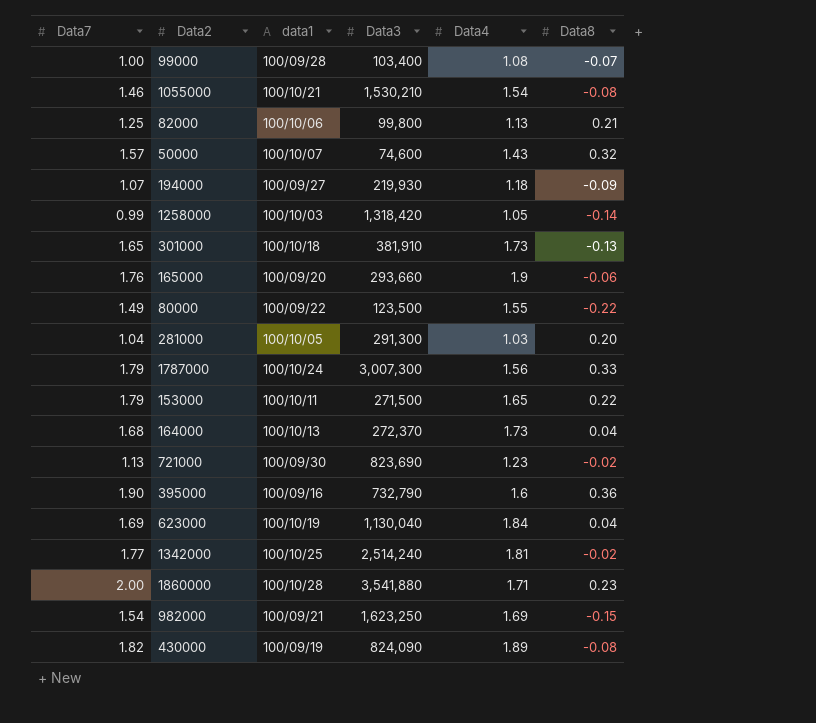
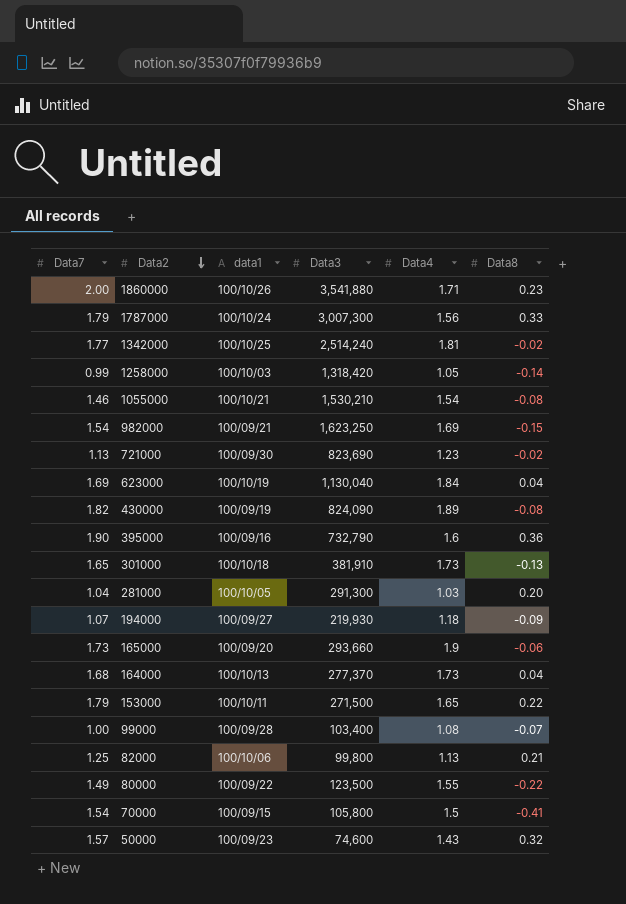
row order: none -> Data2 descending
1860000 | data1: 100/10/28 -> 100/10/26
165000 | Data7: 1.76 -> 1.73
164000 | Data3: 272,370 -> 277,370
row 70000: none -> 1.54 | 100/09/15 | 105,800 | 1.5 | -0.41
50000 | data1: 100/10/07 -> 100/09/23

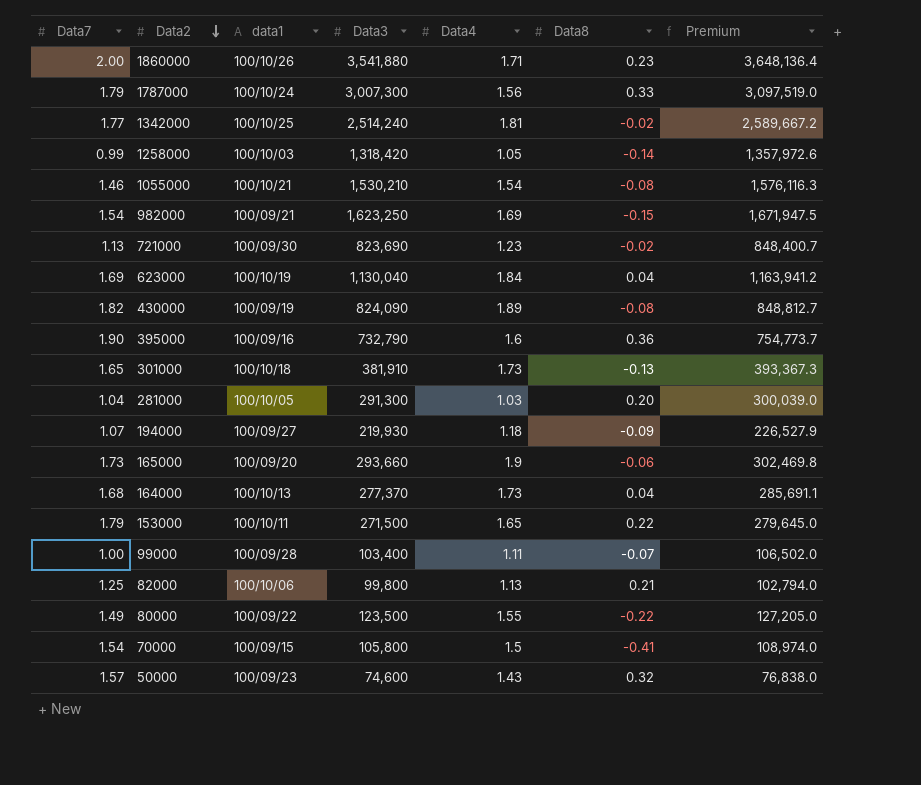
column Premium | formula: none -> [Data3] * 1.03
99000 | Data4: 1.08 -> 1.11

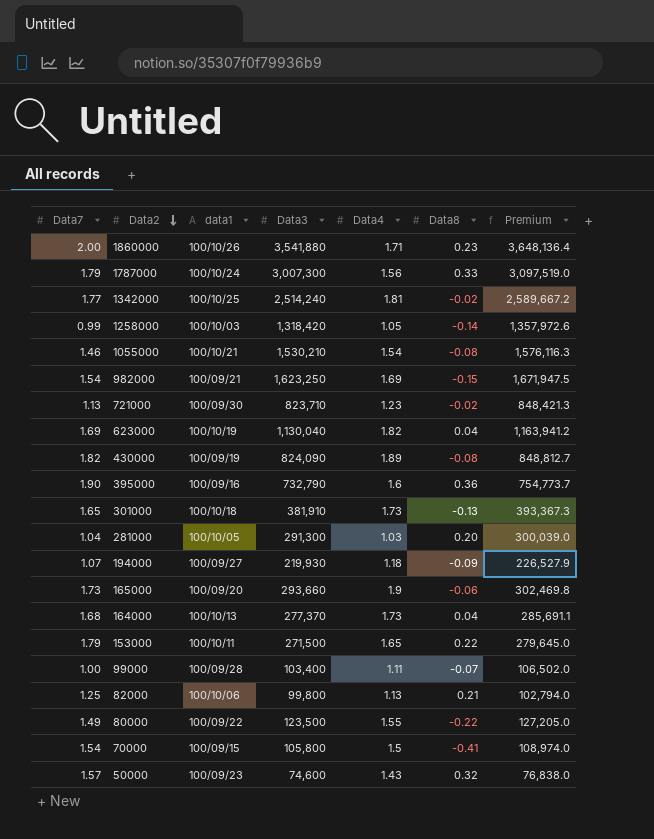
721000 | Data3: 823,690 -> 823,710
721000 | Premium: 848,400.7 -> 848,421.3
623000 | Data4: 1.84 -> 1.82

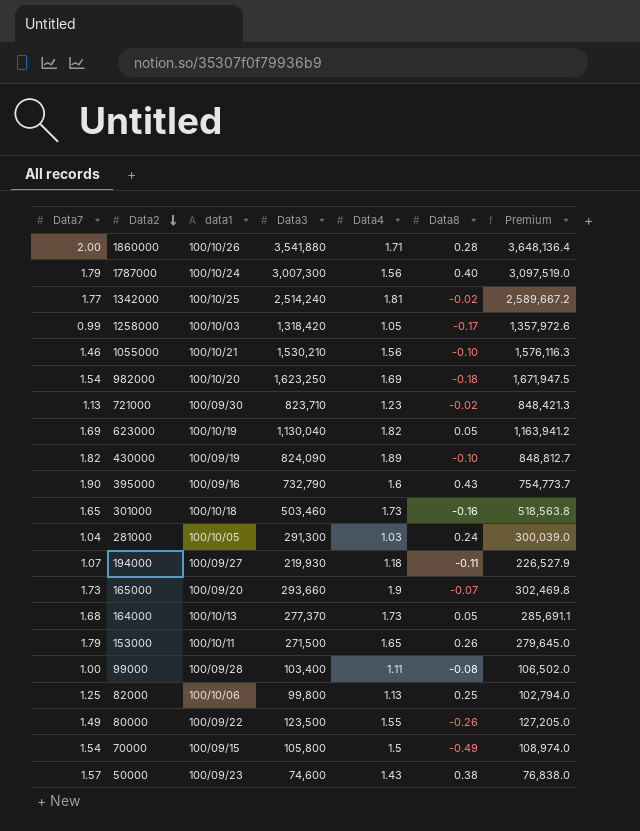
1860000 | Data8: 0.23 -> 0.28
1787000 | Data8: 0.33 -> 0.40
1258000 | Data8: -0.14 -> -0.17
1055000 | Data4: 1.54 -> 1.56
1055000 | Data8: -0.08 -> -0.10
982000 | data1: 100/09/21 -> 100/10/20
982000 | Data8: -0.15 -> -0.18
623000 | Data8: 0.04 -> 0.05
430000 | Data8: -0.08 -> -0.10
395000 | Data8: 0.36 -> 0.43
301000 | Data3: 381,910 -> 503,460
301000 | Data8: -0.13 -> -0.16
301000 | Premium: 393,367.3 -> 518,563.8
281000 | Data8: 0.20 -> 0.24
194000 | Data8: -0.09 -> -0.11
165000 | Data8: -0.06 -> -0.07
164000 | Data8: 0.04 -> 0.05
153000 | Data8: 0.22 -> 0.26
99000 | Data8: -0.07 -> -0.08
82000 | Data8: 0.21 -> 0.25
80000 | Data8: -0.22 -> -0.26
70000 | Data8: -0.41 -> -0.49
50000 | Data8: 0.32 -> 0.38

